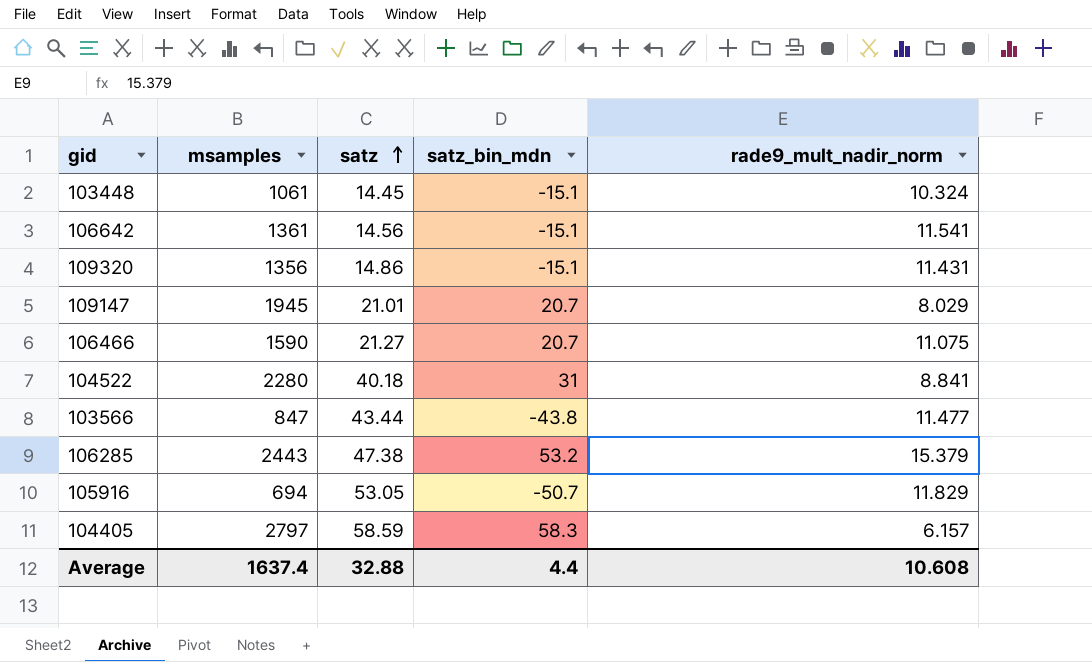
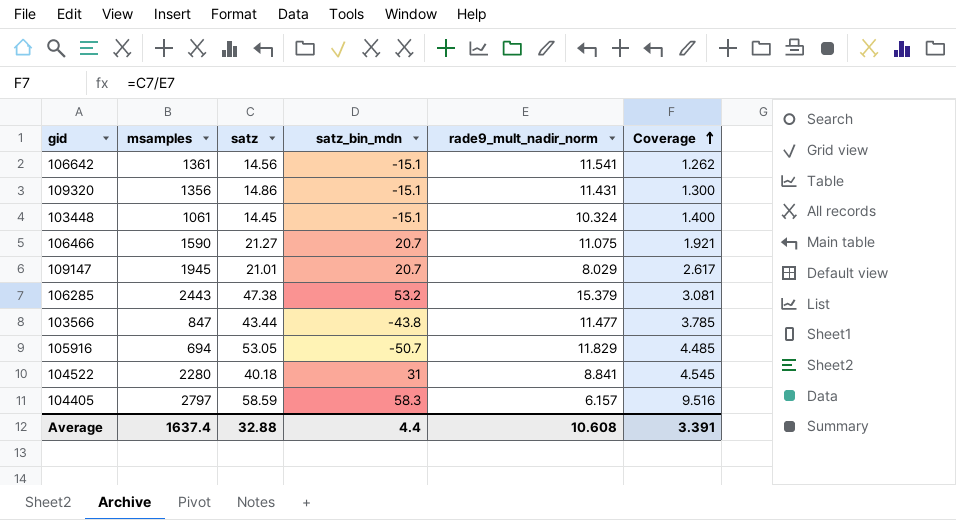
row order: satz ascending -> Coverage ascending
column Coverage | formula: none -> [satz] / [rade9_mult_nadir_norm]

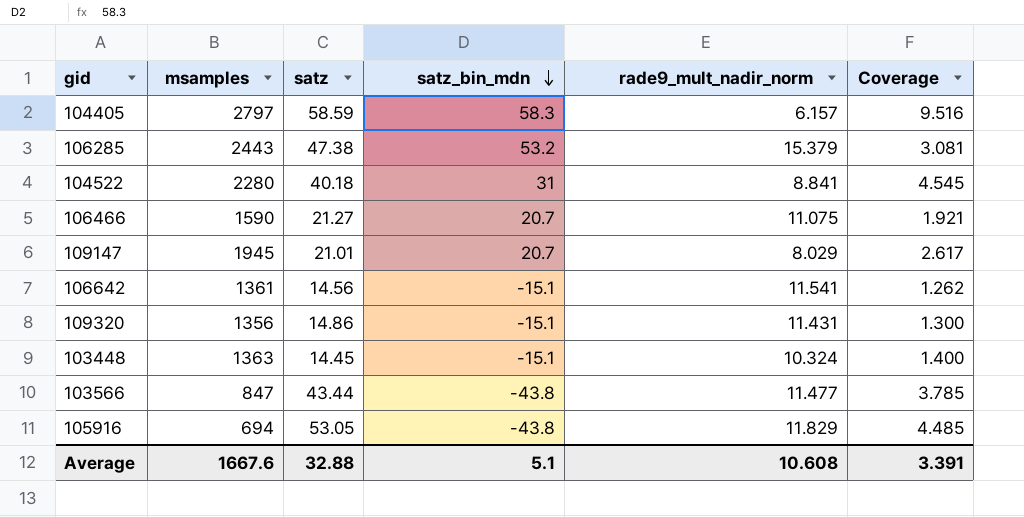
row order: Coverage ascending -> satz_bin_mdn descending
103448 | msamples: 1061 -> 1363
105916 | satz_bin_mdn: -50.7 -> -43.8
Average | msamples: 1637.4 -> 1667.6
Average | satz_bin_mdn: 4.4 -> 5.1

